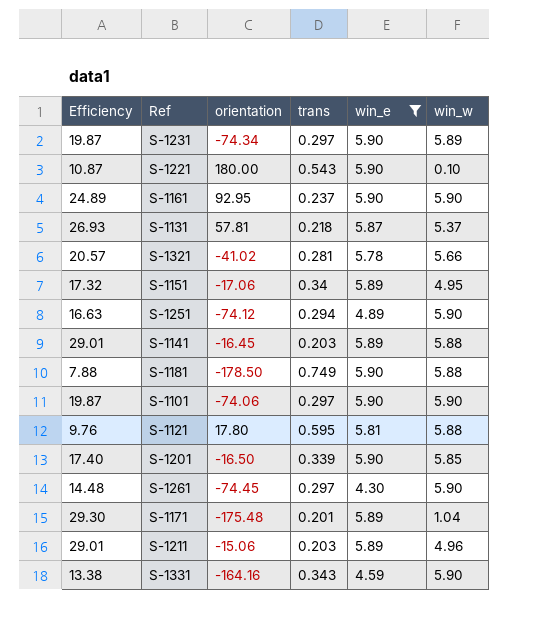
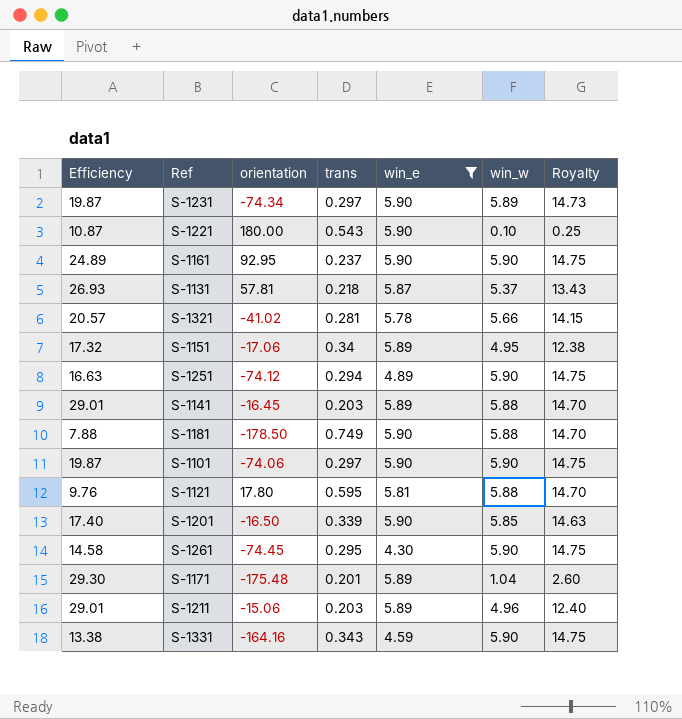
column Royalty | formula: none -> [win_w] * 2.5
S-1261 | Efficiency: 14.48 -> 14.58
S-1261 | trans: 0.297 -> 0.295

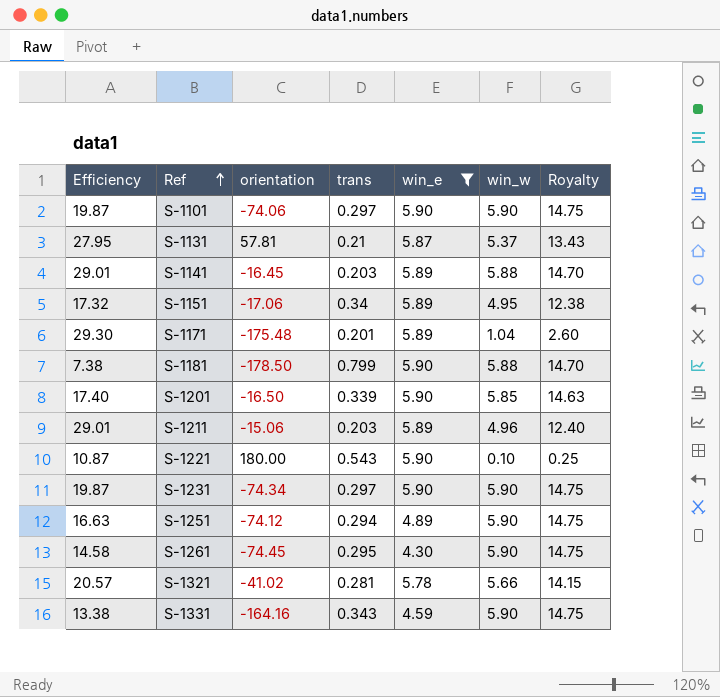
row order: none -> Ref ascending
row S-1161: 24.89 | 92.95 | 0.237 | 5.90 | 5.90 | 14.75 -> none
row S-1121: 9.76 | 17.80 | 0.595 | 5.81 | 5.88 | 14.70 -> none
S-1131 | Efficiency: 26.93 -> 27.95
S-1131 | trans: 0.218 -> 0.21
S-1181 | Efficiency: 7.88 -> 7.38
S-1181 | trans: 0.749 -> 0.799
S-1231 | win_w: 5.89 -> 5.90
S-1231 | Royalty: 14.73 -> 14.75

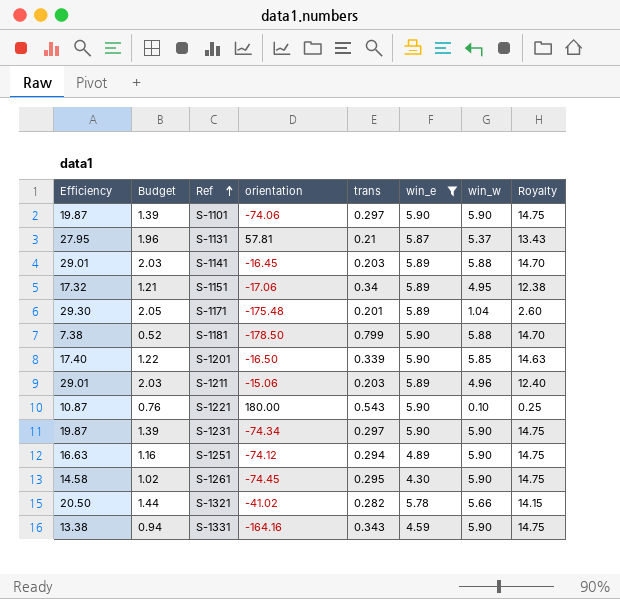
column Budget | formula: none -> [Efficiency] * 0.07
S-1321 | Efficiency: 20.57 -> 20.50
S-1321 | trans: 0.281 -> 0.282

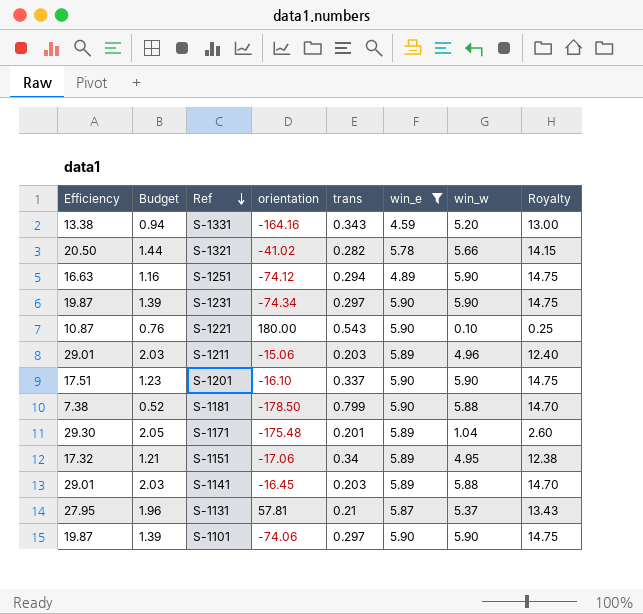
row order: Ref ascending -> Ref descending
row S-1261: 14.58 | 1.02 | -74.45 | 0.295 | 4.30 | 5.90 | 14.75 -> none
S-1331 | win_w: 5.90 -> 5.20
S-1331 | Royalty: 14.75 -> 13.00
S-1201 | Efficiency: 17.40 -> 17.51
S-1201 | Budget: 1.22 -> 1.23
S-1201 | orientation: -16.50 -> -16.10
S-1201 | trans: 0.339 -> 0.337
S-1201 | win_w: 5.85 -> 5.90
S-1201 | Royalty: 14.63 -> 14.75

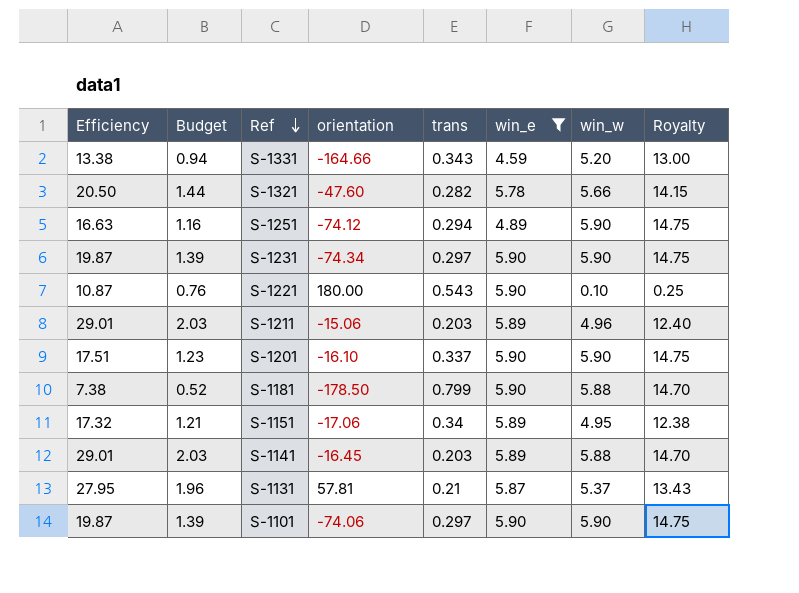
row S-1171: 29.30 | 2.05 | -175.48 | 0.201 | 5.89 | 1.04 | 2.60 -> none
S-1331 | orientation: -164.16 -> -164.66
S-1321 | orientation: -41.02 -> -47.60

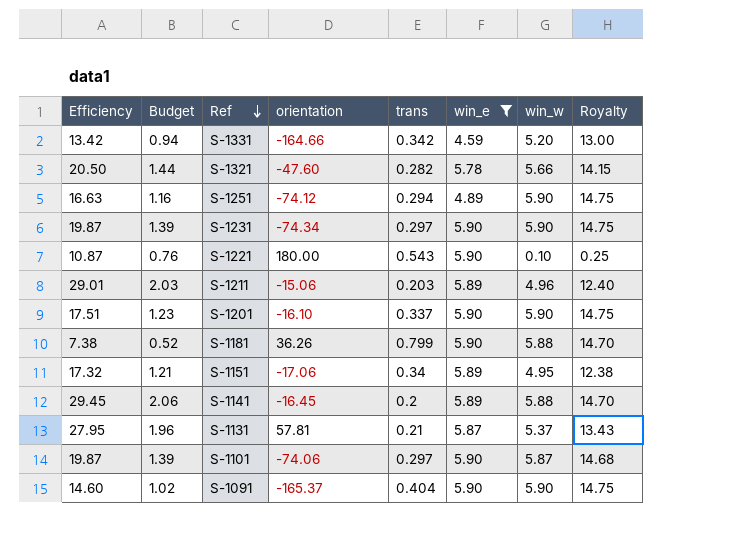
S-1331 | Efficiency: 13.38 -> 13.42
S-1331 | trans: 0.343 -> 0.342
S-1181 | orientation: -178.50 -> 36.26
S-1141 | Efficiency: 29.01 -> 29.45
S-1141 | Budget: 2.03 -> 2.06
S-1141 | trans: 0.203 -> 0.2
S-1101 | win_w: 5.90 -> 5.87
S-1101 | Royalty: 14.75 -> 14.68
row S-1091: none -> 14.60 | 1.02 | -165.37 | 0.404 | 5.90 | 5.90 | 14.75

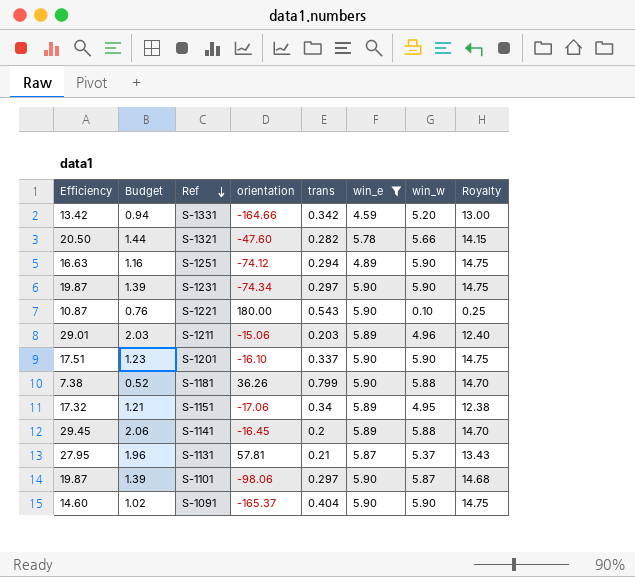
S-1101 | orientation: -74.06 -> -98.06

